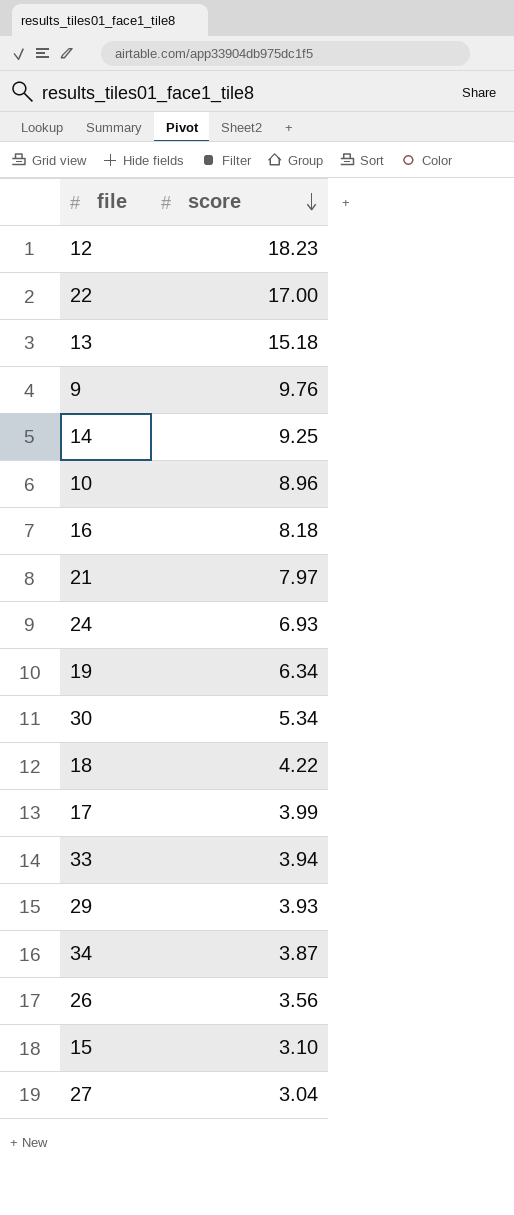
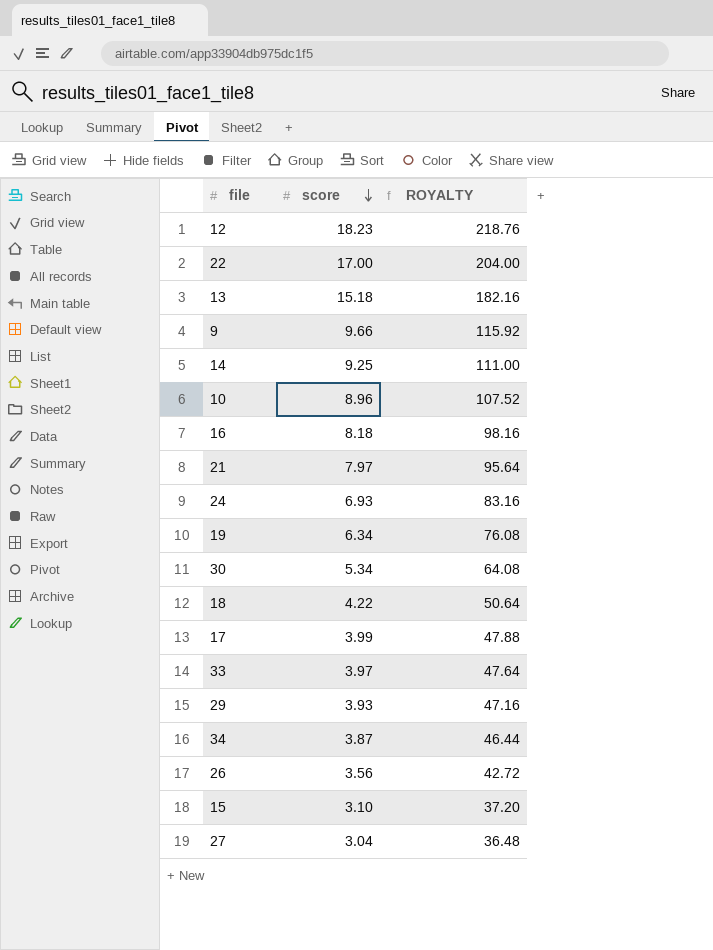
column ROYALTY | formula: none -> [score] * 12
9 | score: 9.76 -> 9.66
33 | score: 3.94 -> 3.97

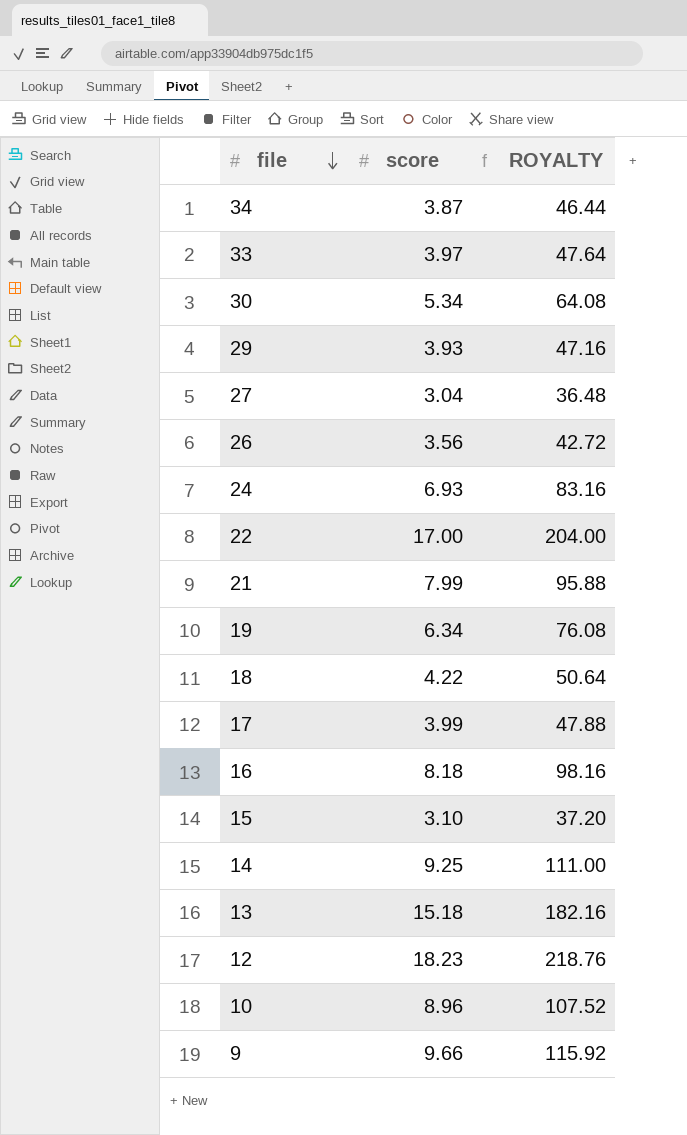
row order: score descending -> file descending
21 | score: 7.97 -> 7.99
21 | ROYALTY: 95.64 -> 95.88

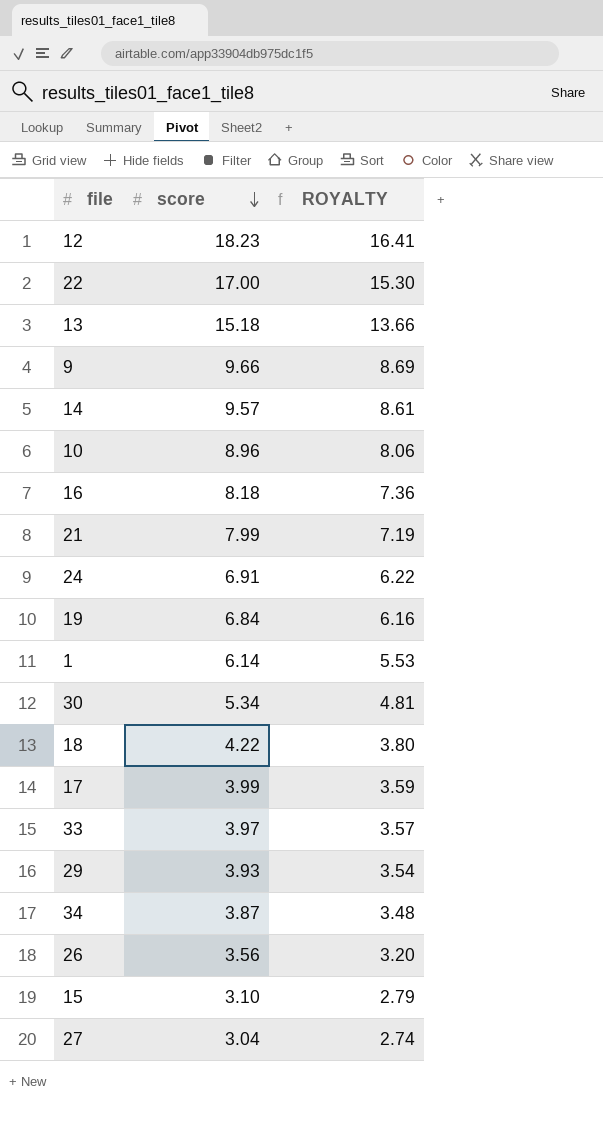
row order: file descending -> score descending
column ROYALTY | formula: [score] * 12 -> [score] * 0.9
14 | score: 9.25 -> 9.57
24 | score: 6.93 -> 6.91
19 | score: 6.34 -> 6.84
row 1: none -> 6.14 | 5.53

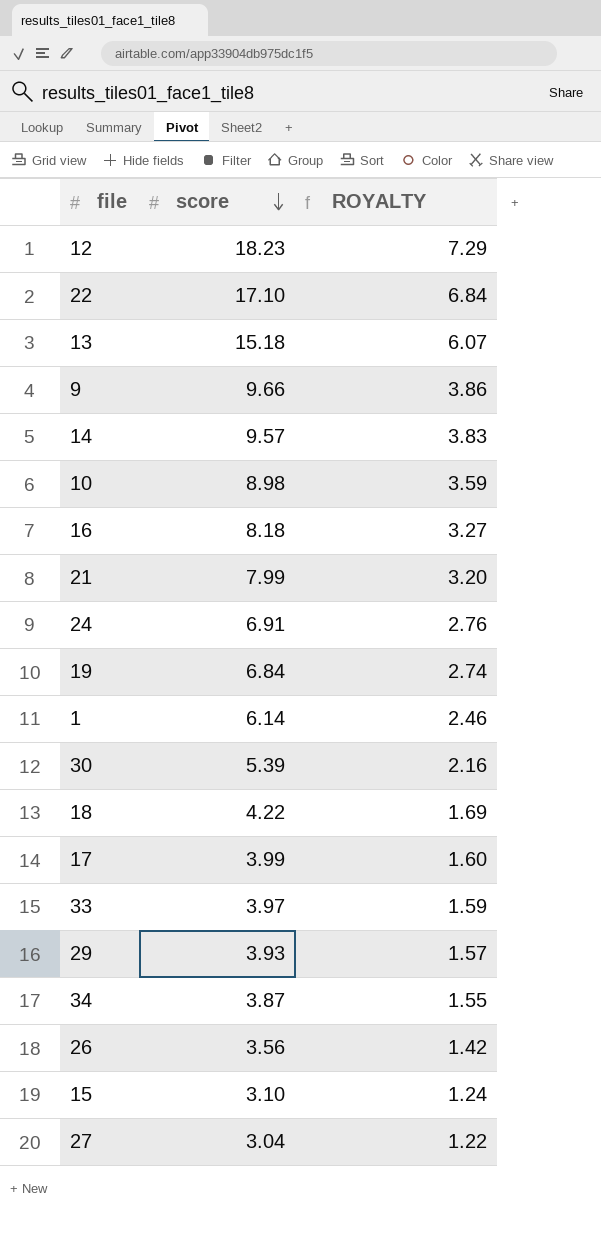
column ROYALTY | formula: [score] * 0.9 -> [score] * 0.4
22 | score: 17.00 -> 17.10
10 | score: 8.96 -> 8.98
30 | score: 5.34 -> 5.39

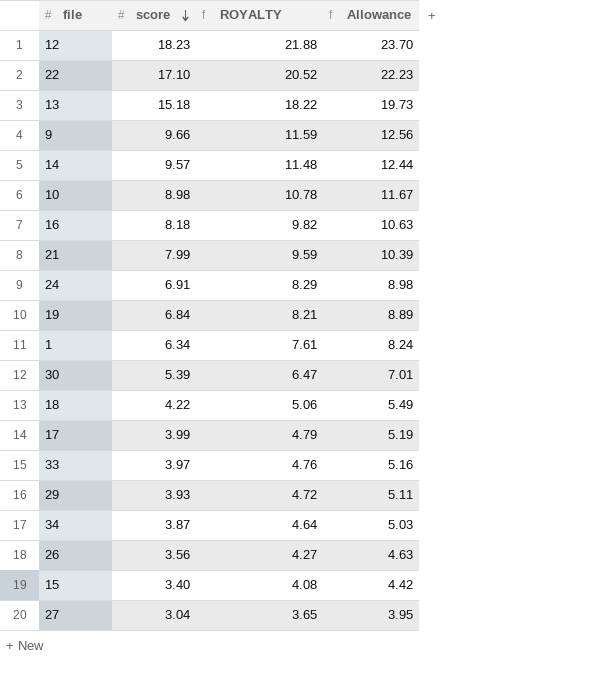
column ROYALTY | formula: [score] * 0.4 -> [score] * 1.2
column Allowance | formula: none -> [score] * 1.3
1 | score: 6.14 -> 6.34
15 | score: 3.10 -> 3.40

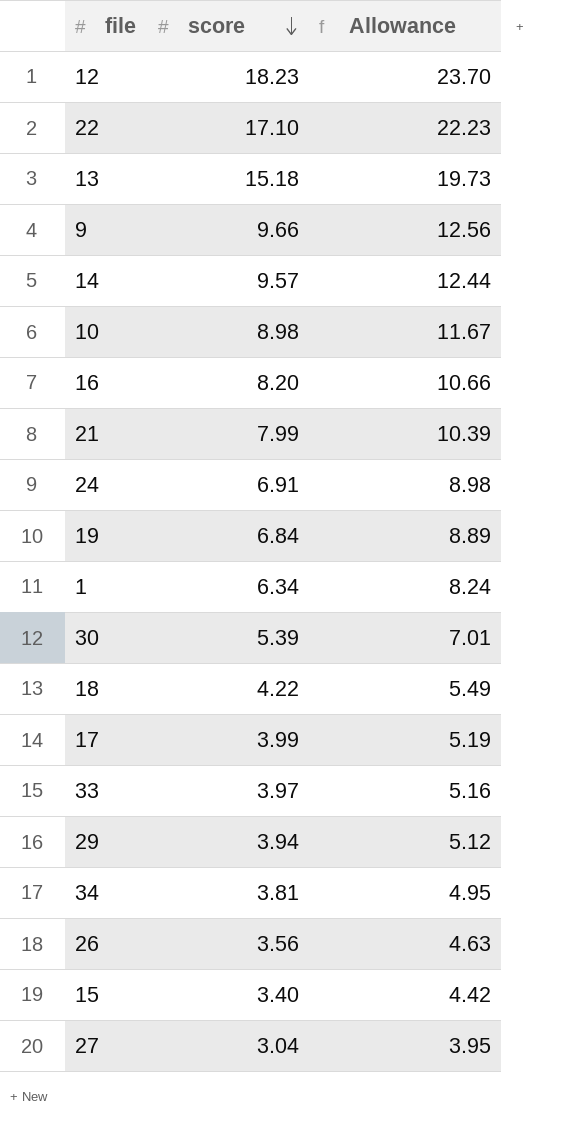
column ROYALTY | formula: [score] * 1.2 -> none
16 | score: 8.18 -> 8.20
16 | Allowance: 10.63 -> 10.66
29 | score: 3.93 -> 3.94
29 | Allowance: 5.11 -> 5.12
34 | score: 3.87 -> 3.81
34 | Allowance: 5.03 -> 4.95

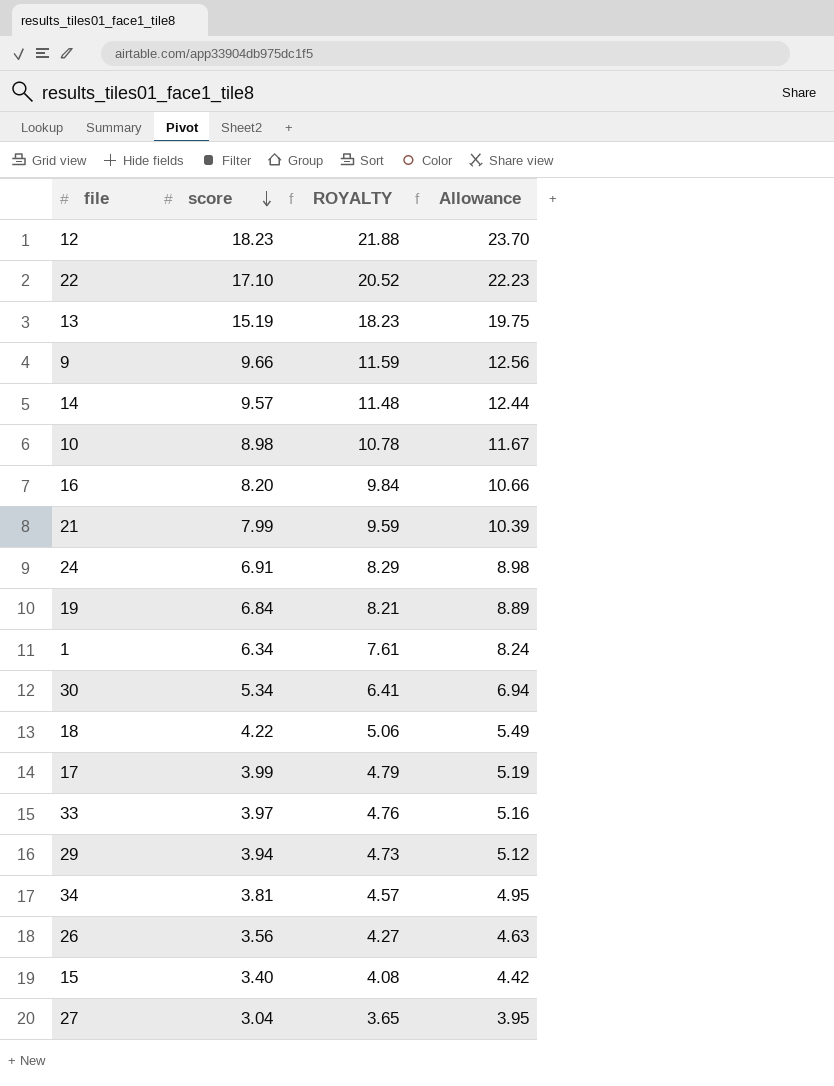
column ROYALTY | formula: none -> [score] * 1.2
13 | score: 15.18 -> 15.19
13 | Allowance: 19.73 -> 19.75
30 | score: 5.39 -> 5.34
30 | Allowance: 7.01 -> 6.94

